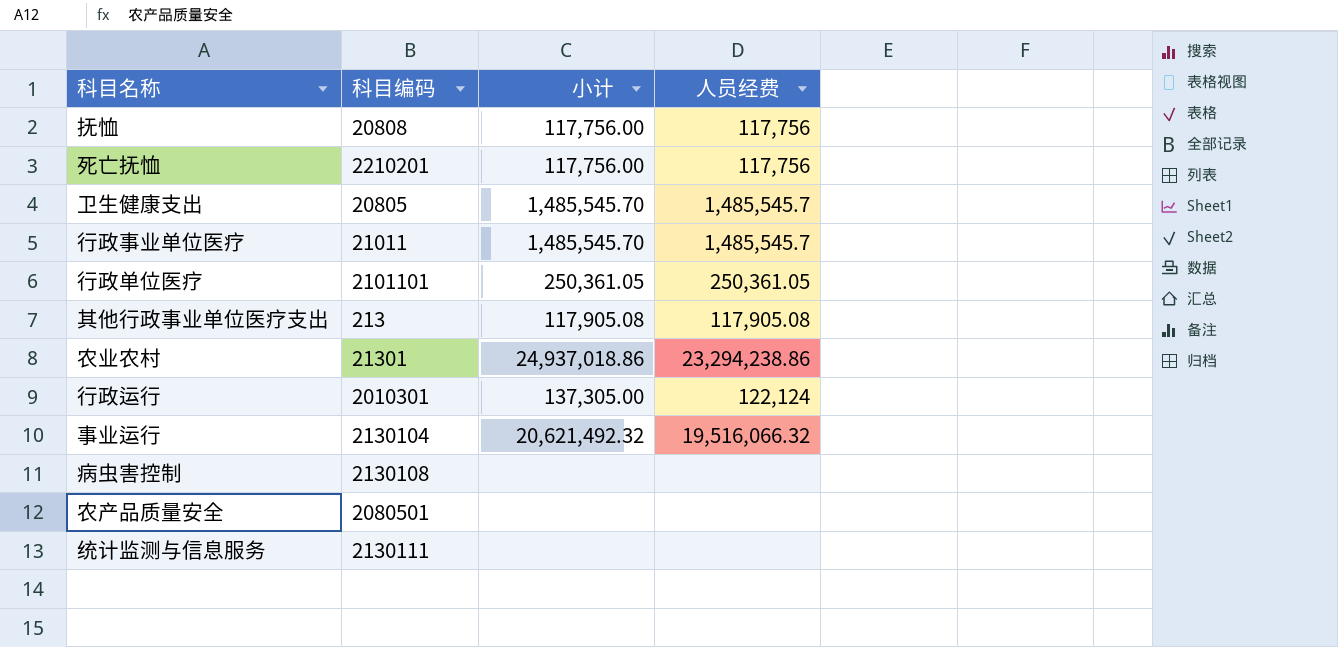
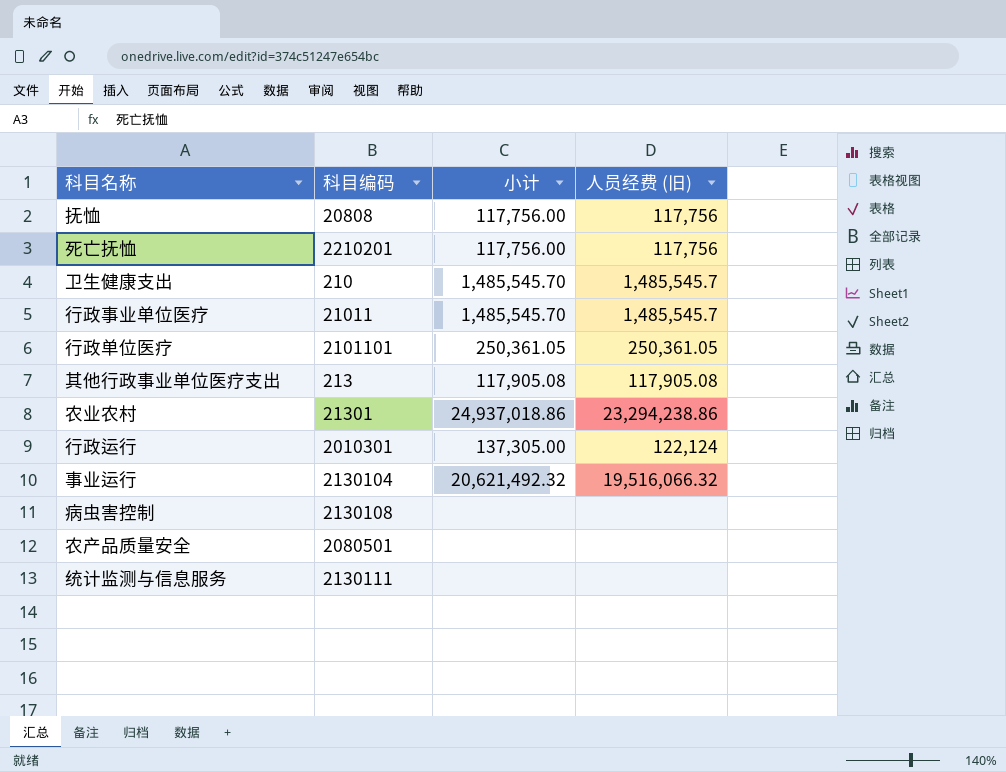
column name: 人员经费 -> 人员经费 (旧)
卫生健康支出 | 科目编码: 20805 -> 210

